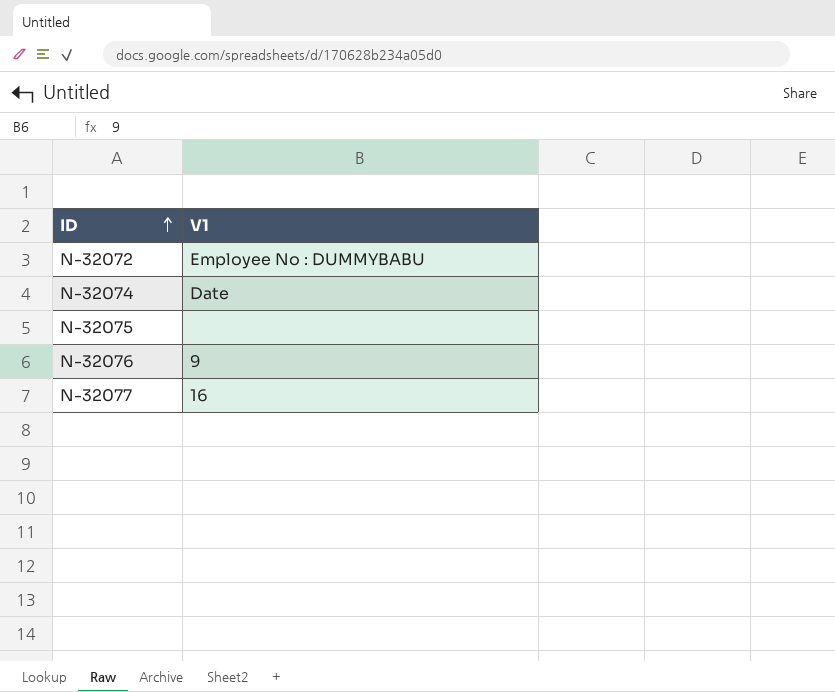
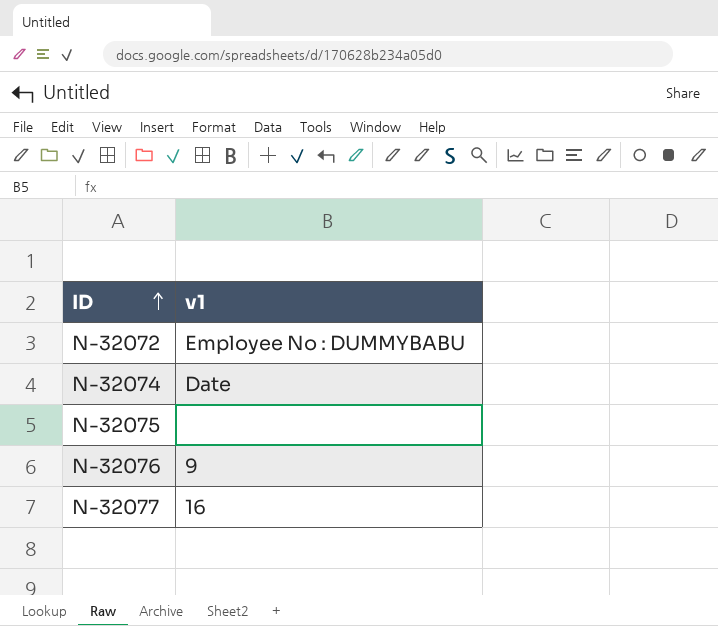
column name: V1 -> v1

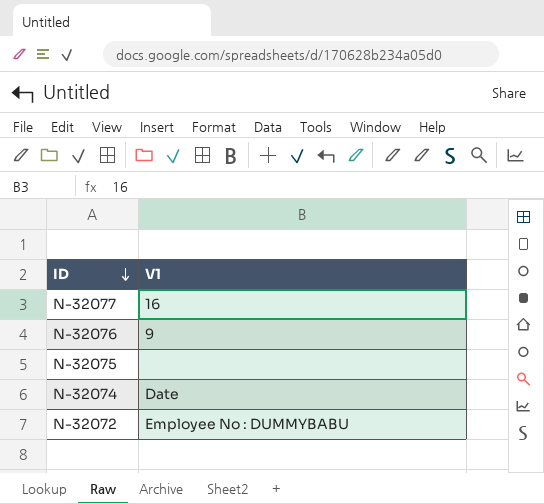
row order: ID ascending -> ID descending
column name: v1 -> V1

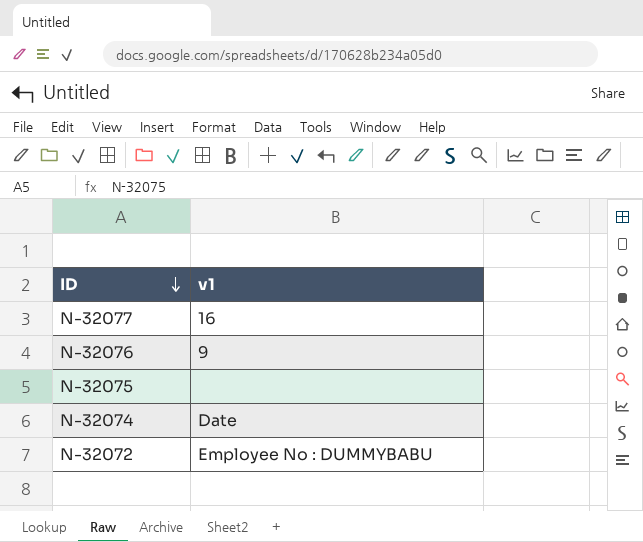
column name: V1 -> v1

